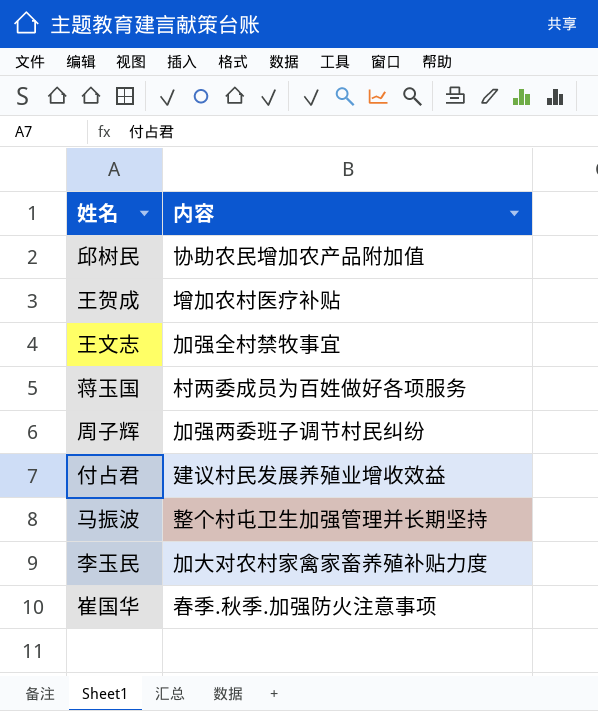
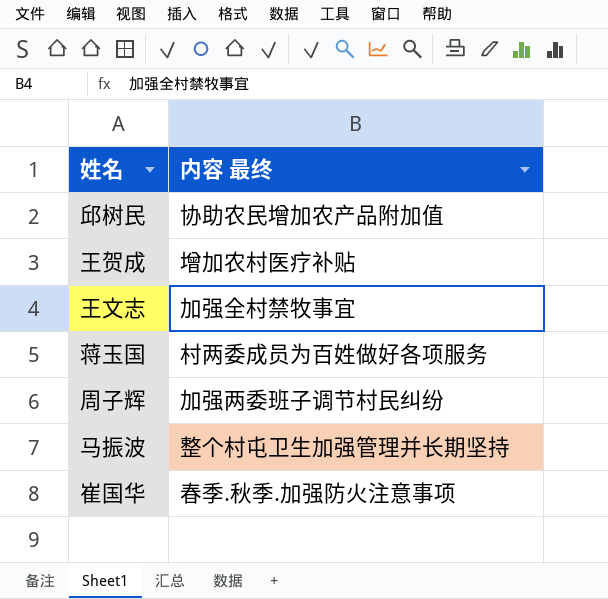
column name: 内容 -> 内容 最终
row 付占君: 建议村民发展养殖业增收效益 -> none
row 李玉民: 加大对农村家禽家畜养殖补贴力度 -> none

